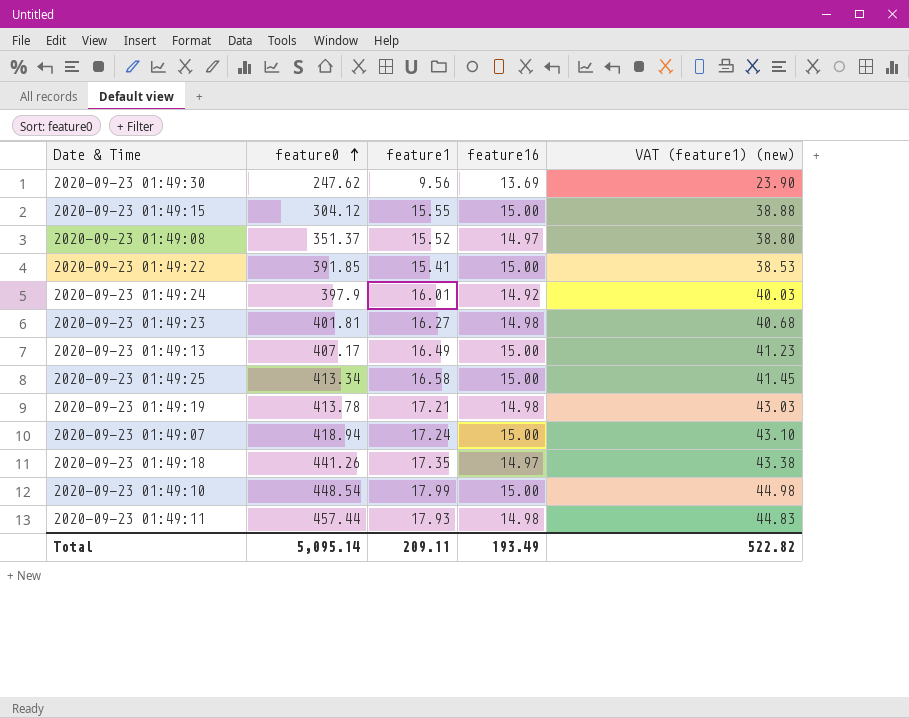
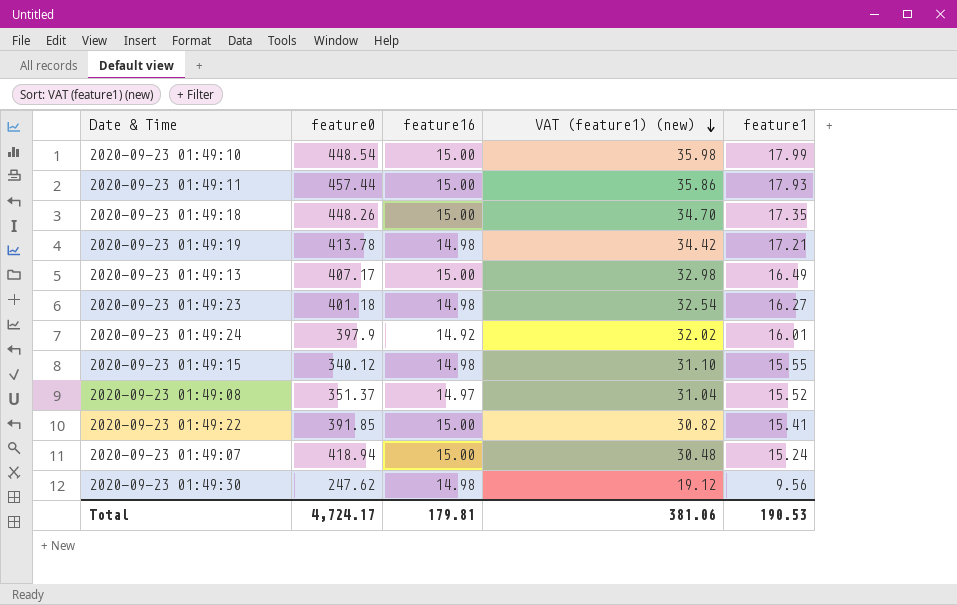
row order: feature0 ascending -> VAT (feature1) (new) descending
column VAT (feature1) (new) | formula: [feature1] * 2.5 -> [feature1] * 2
column feature1 | position: 3 -> 5
row 2020-09-23 01:49:25: 413.34 | 16.58 | 15.00 | 41.45 -> none
2020-09-23 01:49:11 | feature16: 14.98 -> 15.00
2020-09-23 01:49:18 | feature0: 441.26 -> 448.26
2020-09-23 01:49:18 | feature16: 14.97 -> 15.00
2020-09-23 01:49:23 | feature0: 401.81 -> 401.18
2020-09-23 01:49:15 | feature0: 304.12 -> 340.12
2020-09-23 01:49:15 | feature16: 15.00 -> 14.98
2020-09-23 01:49:07 | feature1: 17.24 -> 15.24
2020-09-23 01:49:30 | feature16: 13.69 -> 14.98
Total | feature0: 5,095.14 -> 4,724.17
Total | feature16: 193.49 -> 179.81
Total | VAT (feature1) (new): 522.82 -> 381.06
Total | feature1: 209.11 -> 190.53

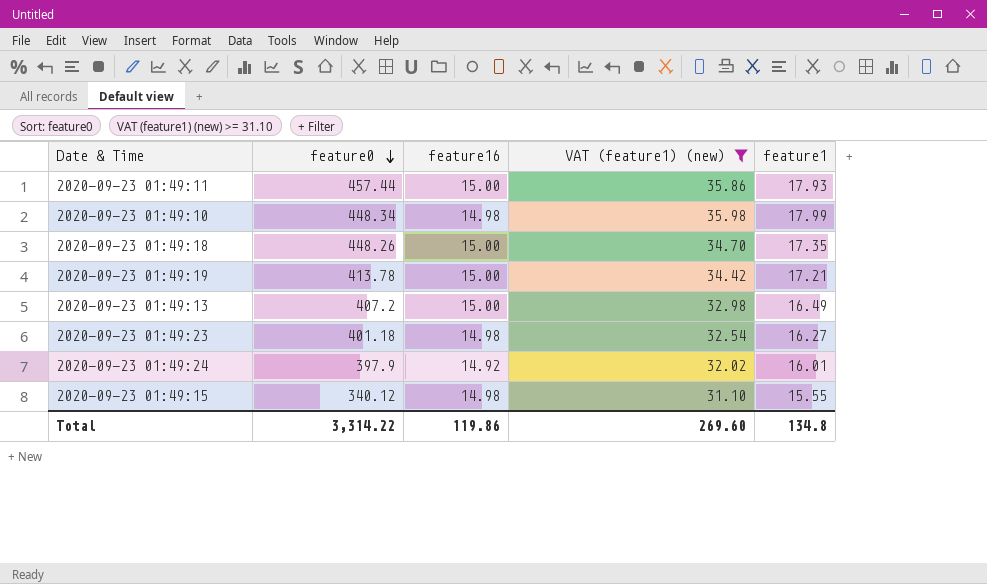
filter: none -> VAT (feature1) (new) >= 31.10
row order: VAT (feature1) (new) descending -> feature0 descending
2020-09-23 01:49:10 | feature0: 448.54 -> 448.34
2020-09-23 01:49:10 | feature16: 15.00 -> 14.98
2020-09-23 01:49:19 | feature16: 14.98 -> 15.00
2020-09-23 01:49:13 | feature0: 407.17 -> 407.2
Total | feature0: 4,724.17 -> 3,314.22
Total | feature16: 179.81 -> 119.86
Total | VAT (feature1) (new): 381.06 -> 269.60
Total | feature1: 190.53 -> 134.8

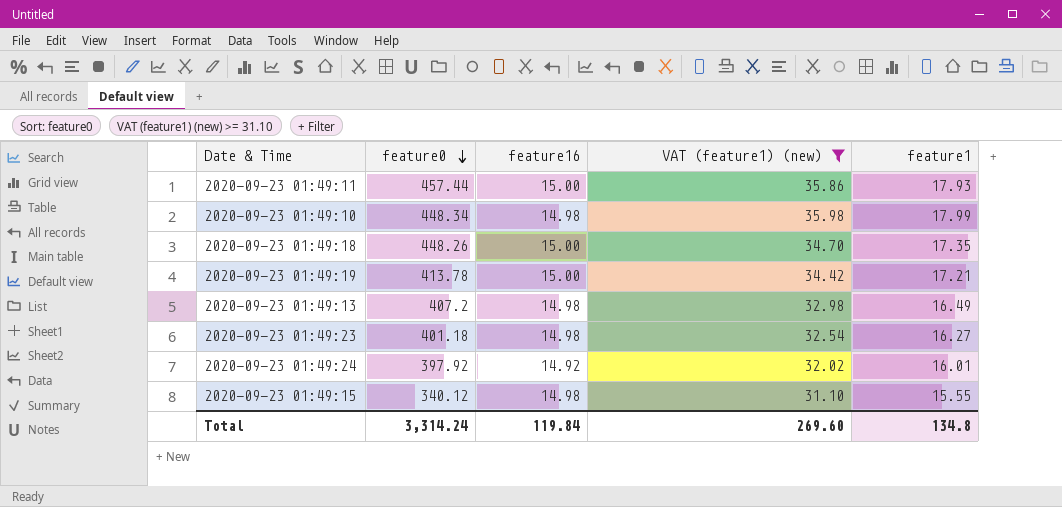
2020-09-23 01:49:13 | feature16: 15.00 -> 14.98
2020-09-23 01:49:24 | feature0: 397.9 -> 397.92
Total | feature0: 3,314.22 -> 3,314.24
Total | feature16: 119.86 -> 119.84

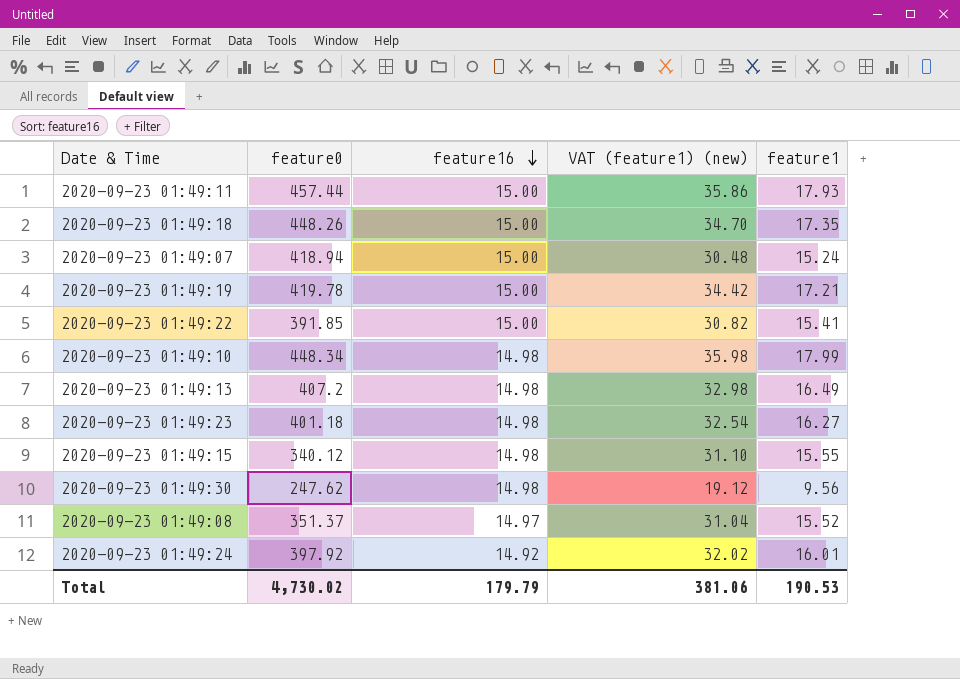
filter: VAT (feature1) (new) >= 31.10 -> none
row order: feature0 descending -> feature16 descending
2020-09-23 01:49:19 | feature0: 413.78 -> 419.78
Total | feature0: 3,314.24 -> 4,730.02
Total | feature16: 119.84 -> 179.79
Total | VAT (feature1) (new): 269.60 -> 381.06
Total | feature1: 134.8 -> 190.53

